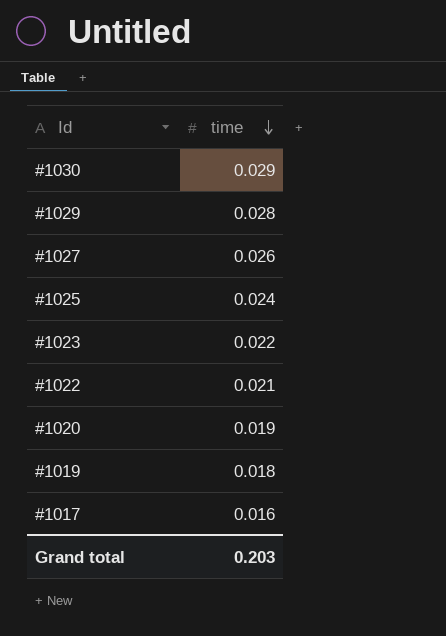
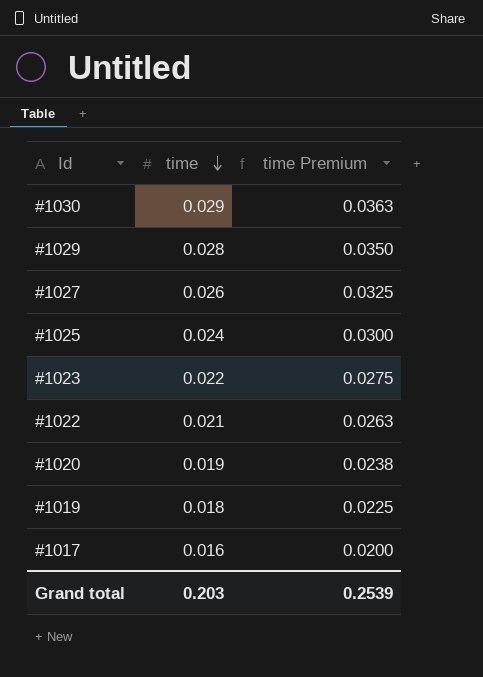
column time Premium | formula: none -> [time] * 1.25

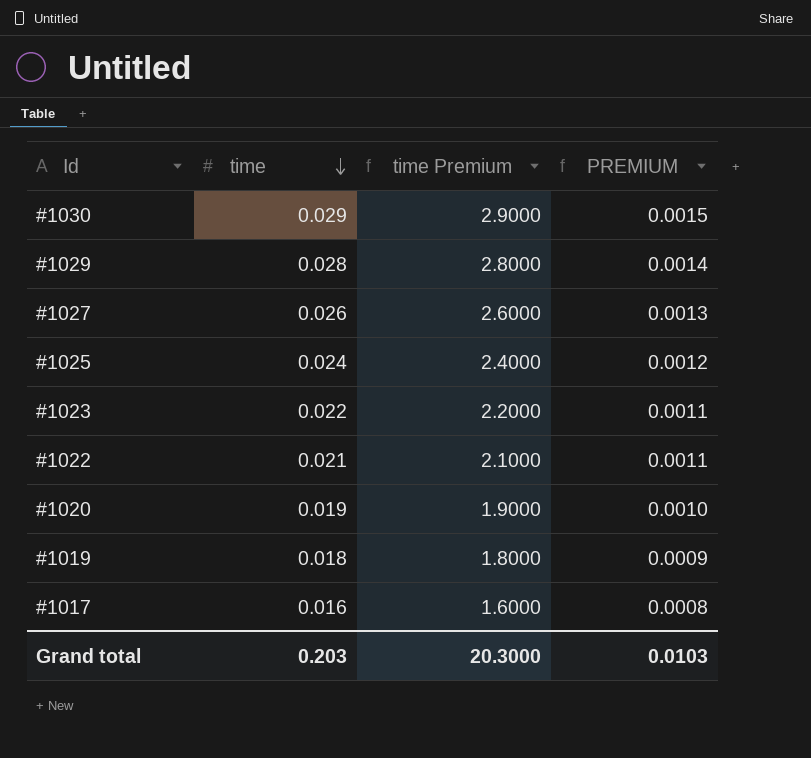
column time Premium | formula: [time] * 1.25 -> [time] * 100
column PREMIUM | formula: none -> [time] * 0.05
Grand total | time Premium: 0.2539 -> 20.3000

